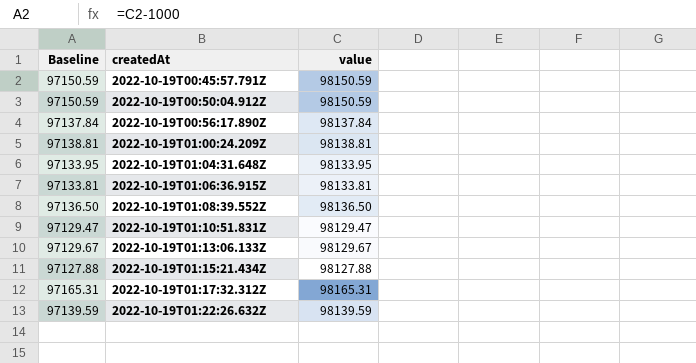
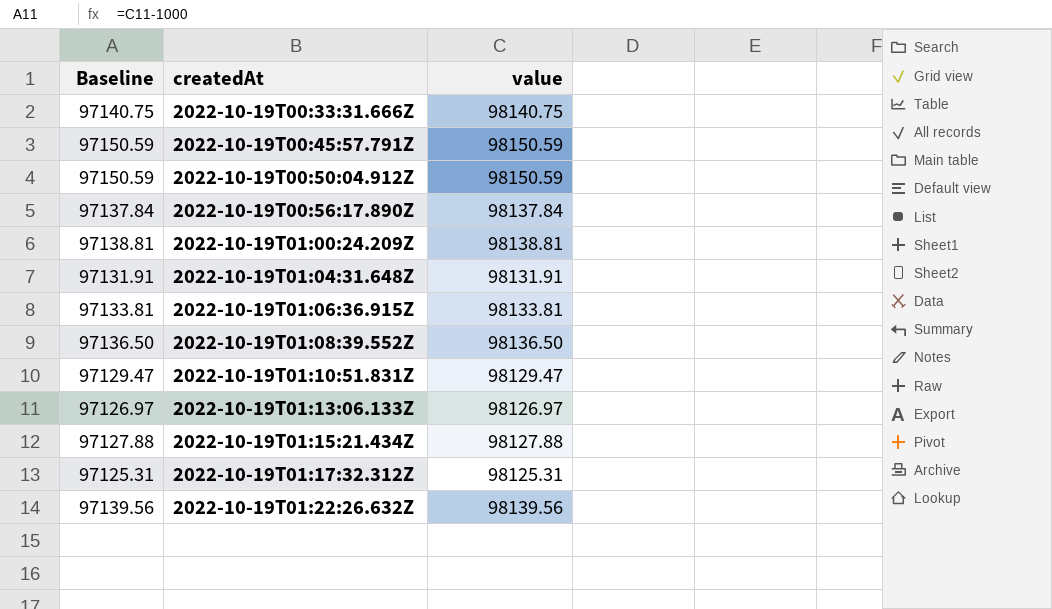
row 2022-10-19T00:33:31.666Z: none -> 97140.75 | 98140.75
2022-10-19T01:04:31.648Z | Baseline: 97133.95 -> 97131.91
2022-10-19T01:04:31.648Z | value: 98133.95 -> 98131.91
2022-10-19T01:13:06.133Z | Baseline: 97129.67 -> 97126.97
2022-10-19T01:13:06.133Z | value: 98129.67 -> 98126.97
2022-10-19T01:17:32.312Z | Baseline: 97165.31 -> 97125.31
2022-10-19T01:17:32.312Z | value: 98165.31 -> 98125.31
2022-10-19T01:22:26.632Z | Baseline: 97139.59 -> 97139.56
2022-10-19T01:22:26.632Z | value: 98139.59 -> 98139.56

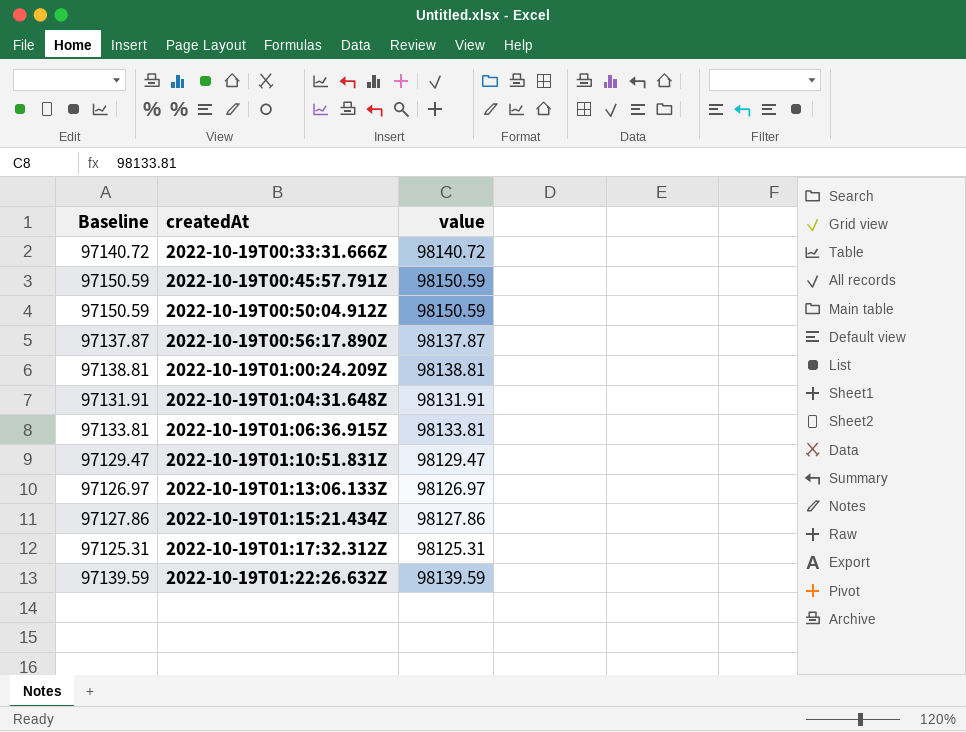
row 2022-10-19T01:08:39.552Z: 97136.50 | 98136.50 -> none
2022-10-19T00:33:31.666Z | Baseline: 97140.75 -> 97140.72
2022-10-19T00:33:31.666Z | value: 98140.75 -> 98140.72
2022-10-19T00:56:17.890Z | Baseline: 97137.84 -> 97137.87
2022-10-19T00:56:17.890Z | value: 98137.84 -> 98137.87
2022-10-19T01:15:21.434Z | Baseline: 97127.88 -> 97127.86
2022-10-19T01:15:21.434Z | value: 98127.88 -> 98127.86
2022-10-19T01:22:26.632Z | Baseline: 97139.56 -> 97139.59
2022-10-19T01:22:26.632Z | value: 98139.56 -> 98139.59

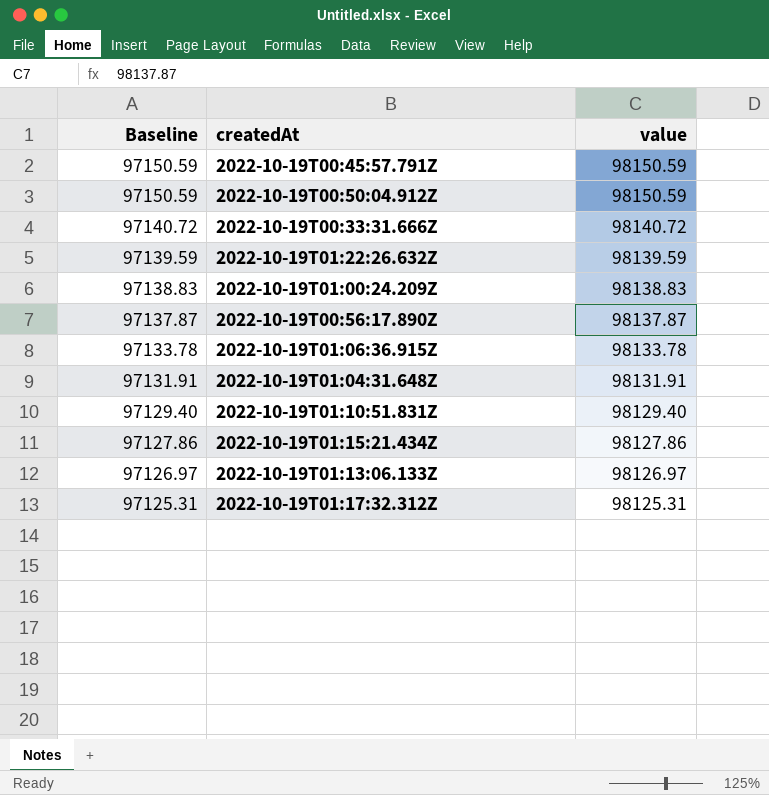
row order: createdAt ascending -> Baseline descending
2022-10-19T01:00:24.209Z | Baseline: 97138.81 -> 97138.83
2022-10-19T01:00:24.209Z | value: 98138.81 -> 98138.83
2022-10-19T01:06:36.915Z | Baseline: 97133.81 -> 97133.78
2022-10-19T01:06:36.915Z | value: 98133.81 -> 98133.78
2022-10-19T01:10:51.831Z | Baseline: 97129.47 -> 97129.40
2022-10-19T01:10:51.831Z | value: 98129.47 -> 98129.40

